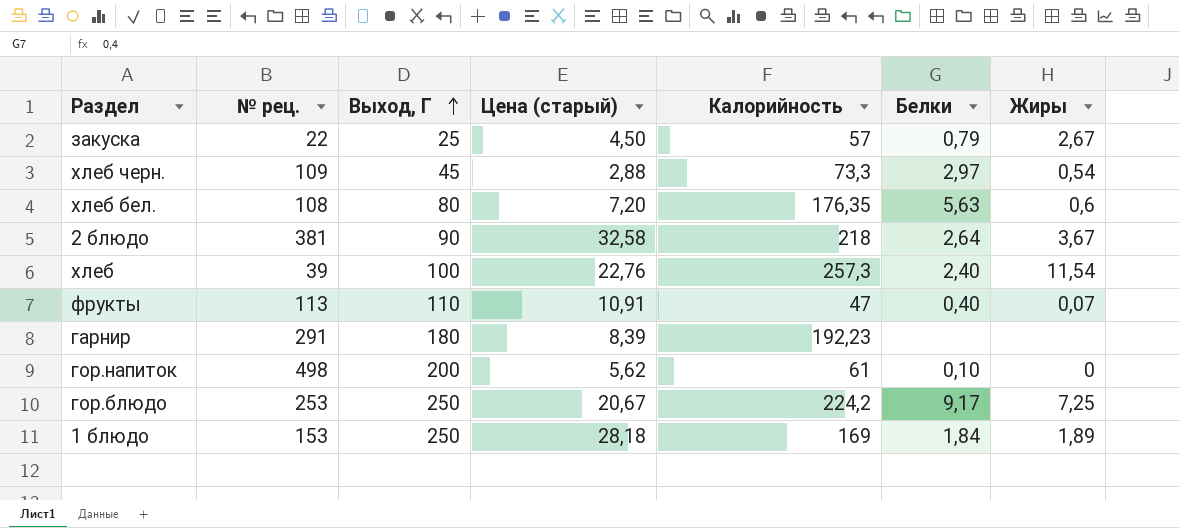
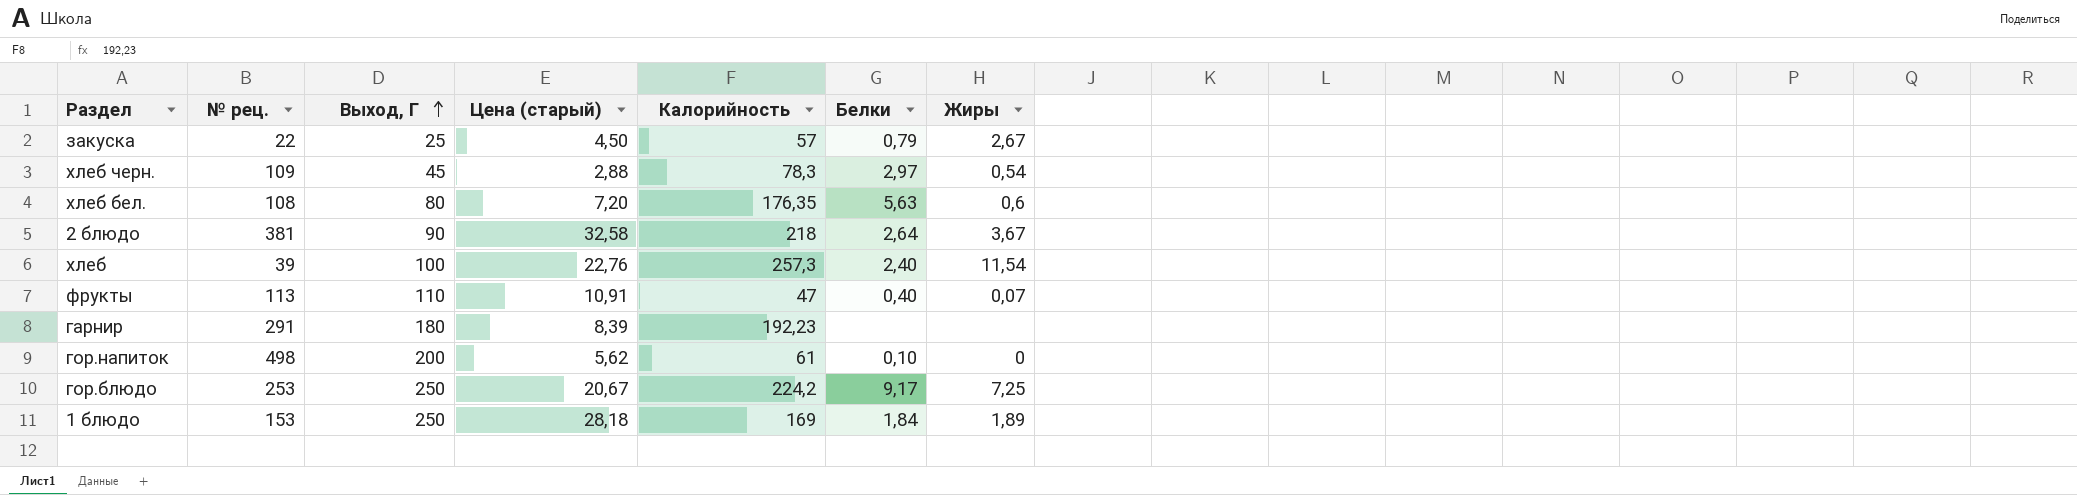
хлеб черн. | Калорийность: 73,3 -> 78,3

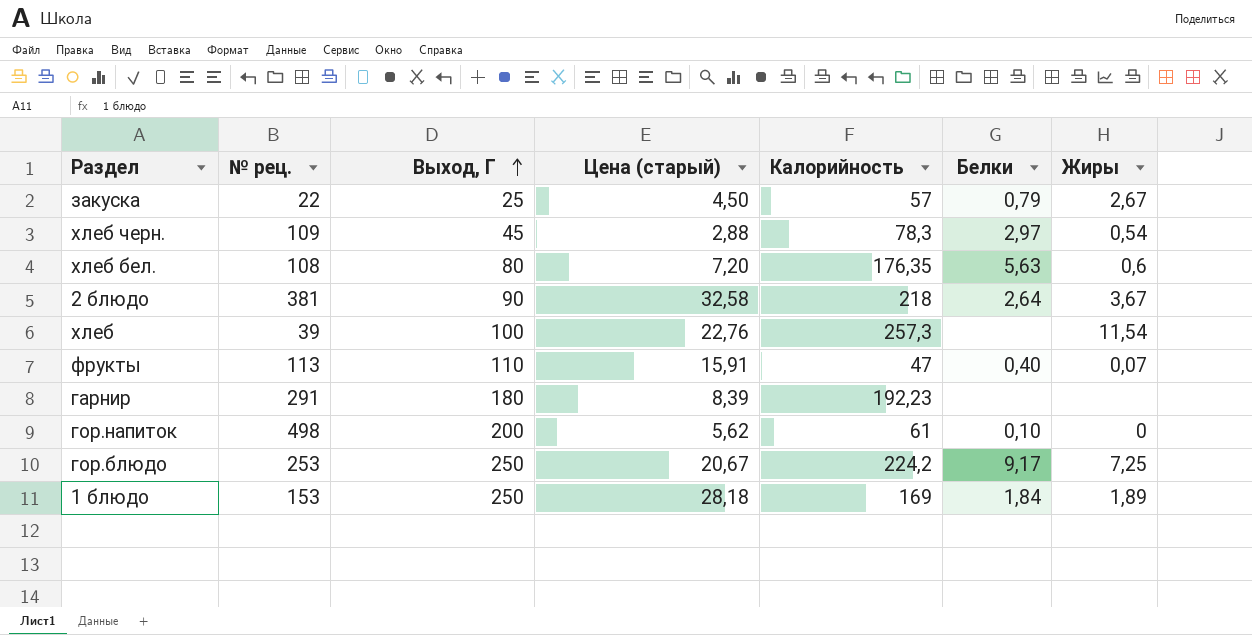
хлеб | Белки: 2,40 -> none
фрукты | Цена (старый): 10,91 -> 15,91

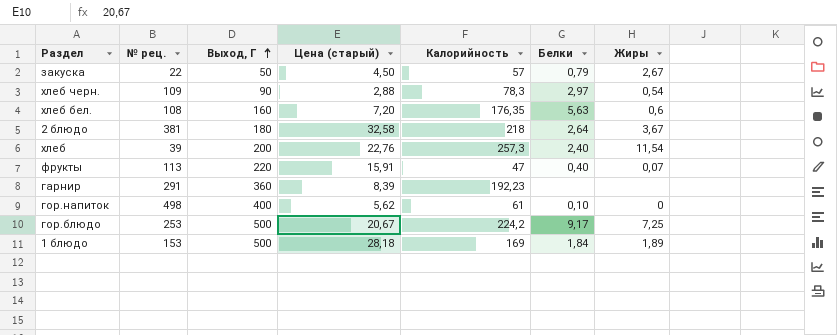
закуска | Выход, Г: 25 -> 50
хлеб черн. | Выход, Г: 45 -> 90
хлеб бел. | Выход, Г: 80 -> 160
2 блюдо | Выход, Г: 90 -> 180
хлеб | Выход, Г: 100 -> 200
хлеб | Белки: none -> 2,40
фрукты | Выход, Г: 110 -> 220
гарнир | Выход, Г: 180 -> 360
гор.напиток | Выход, Г: 200 -> 400
гор.блюдо | Выход, Г: 250 -> 500
1 блюдо | Выход, Г: 250 -> 500

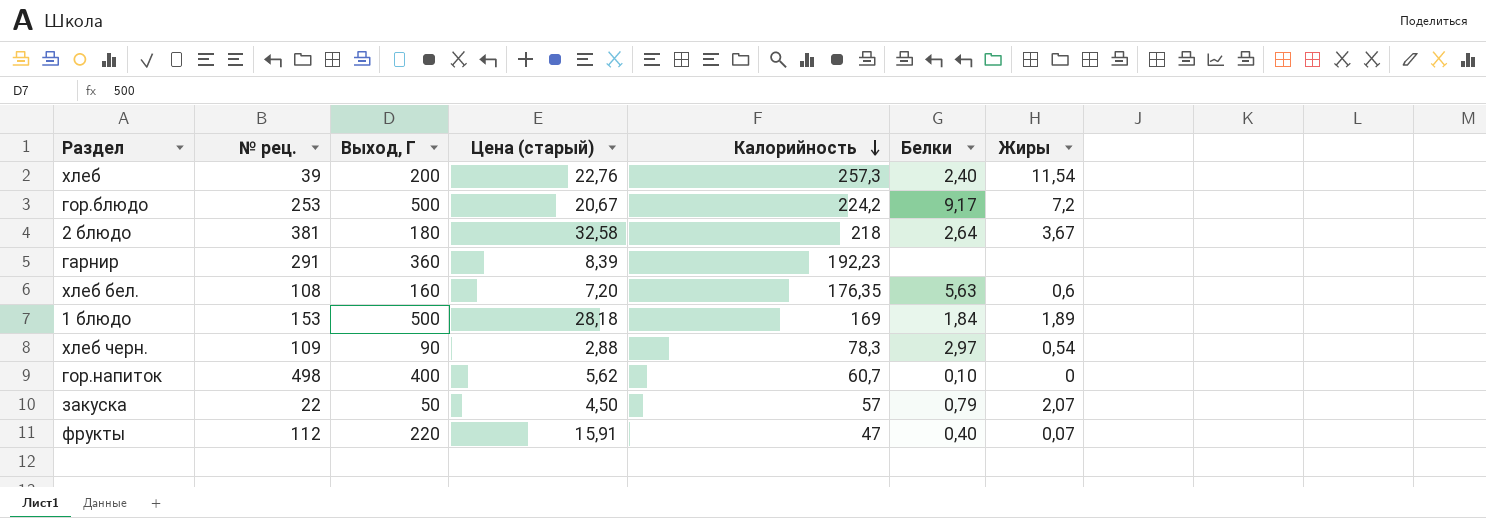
row order: Выход, Г ascending -> Калорийность descending
гор.блюдо | Жиры: 7,25 -> 7,2
гор.напиток | Калорийность: 61 -> 60,7
закуска | Жиры: 2,67 -> 2,07
фрукты | № рец.: 113 -> 112

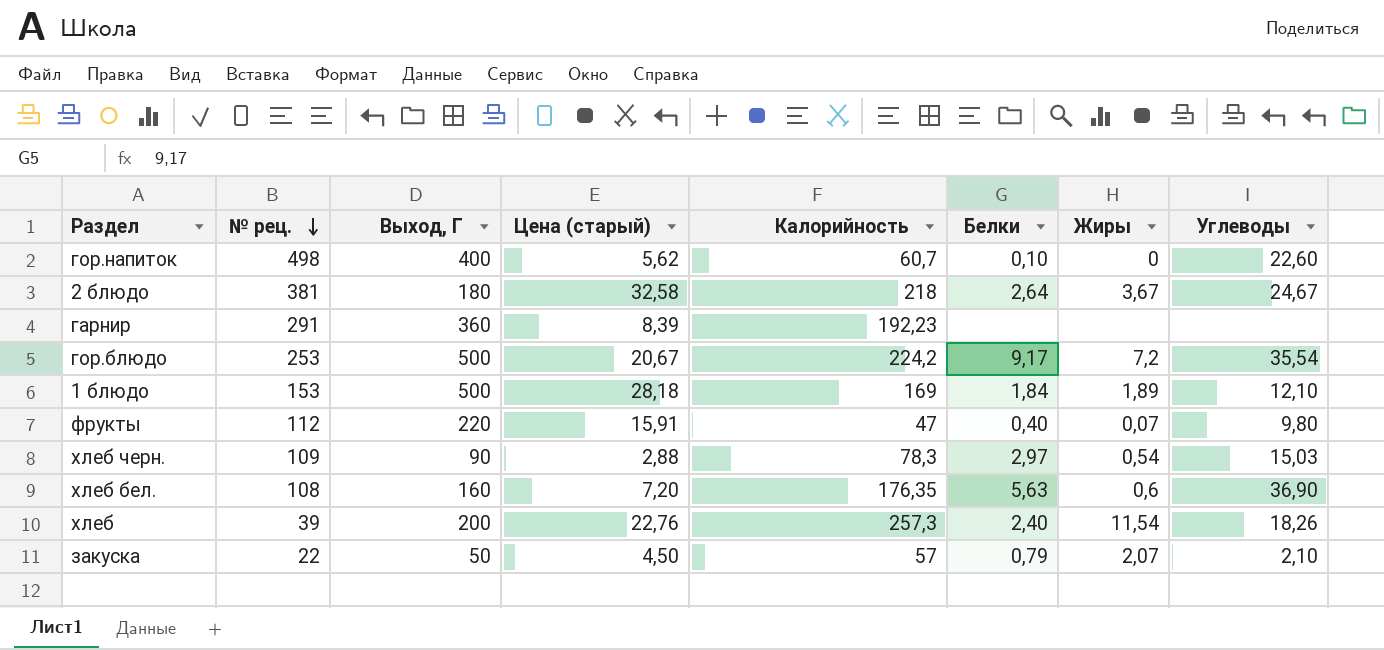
row order: Калорийность descending -> № рец. descending
column Углеводы | position: none -> 8

